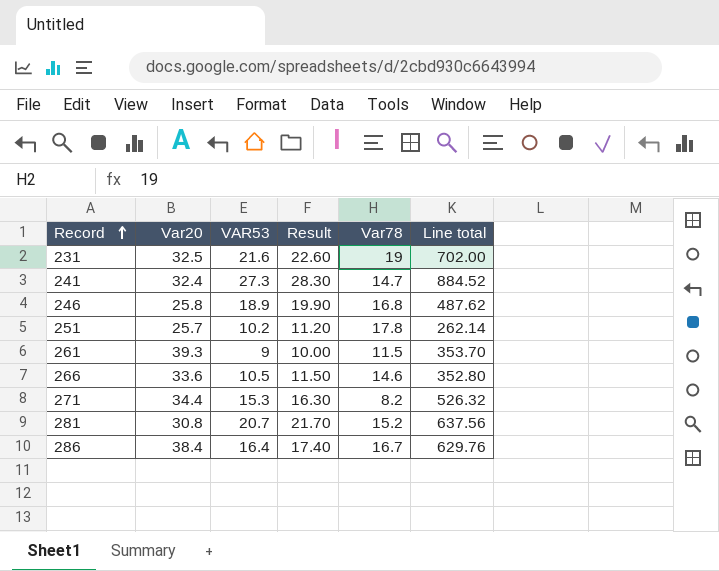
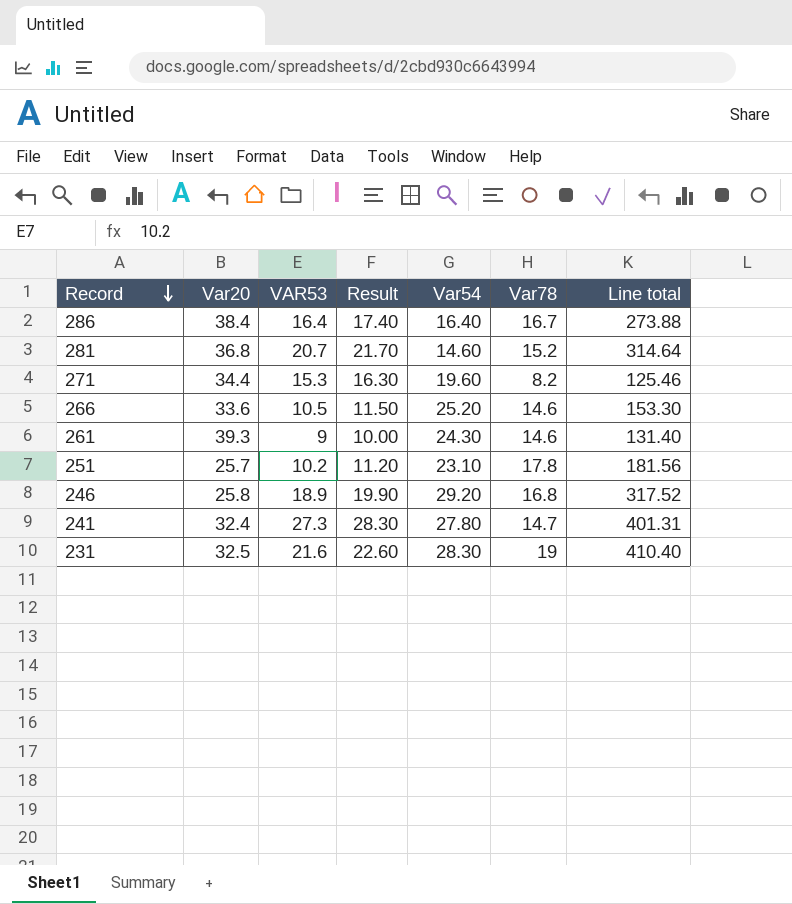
row order: Record ascending -> Record descending
column Var54 | position: none -> 5
column Line total | formula: [Var20] * [VAR53] -> [VAR53] * [Var78]
281 | Var20: 30.8 -> 36.8
261 | Var78: 11.5 -> 14.6

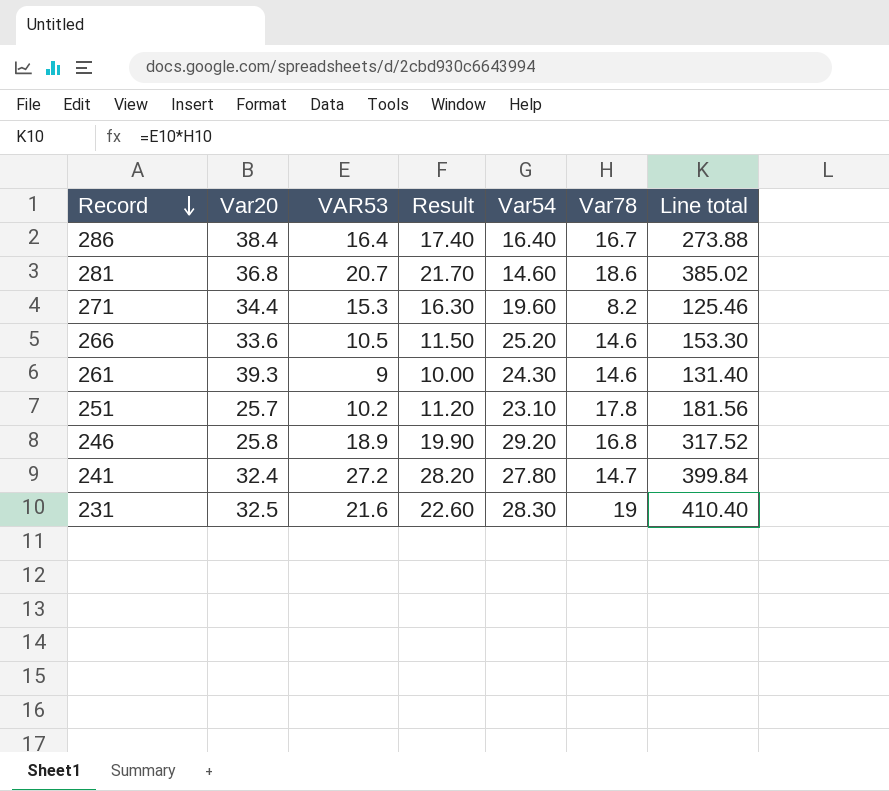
281 | Var78: 15.2 -> 18.6
281 | Line total: 314.64 -> 385.02
241 | VAR53: 27.3 -> 27.2
241 | Result: 28.30 -> 28.20
241 | Line total: 401.31 -> 399.84

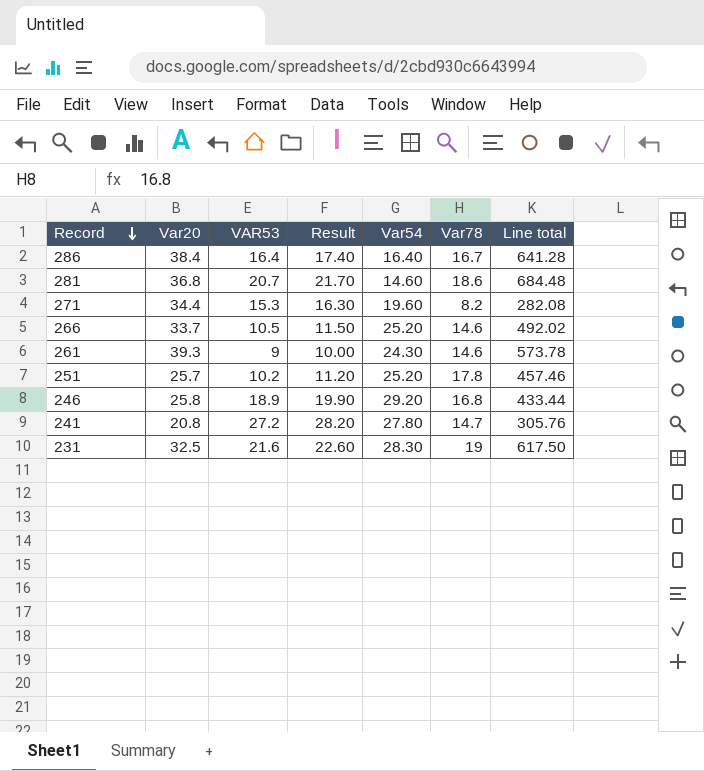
column Line total | formula: [VAR53] * [Var78] -> [Var20] * [Var78]
266 | Var20: 33.6 -> 33.7
251 | Var54: 23.10 -> 25.20
241 | Var20: 32.4 -> 20.8

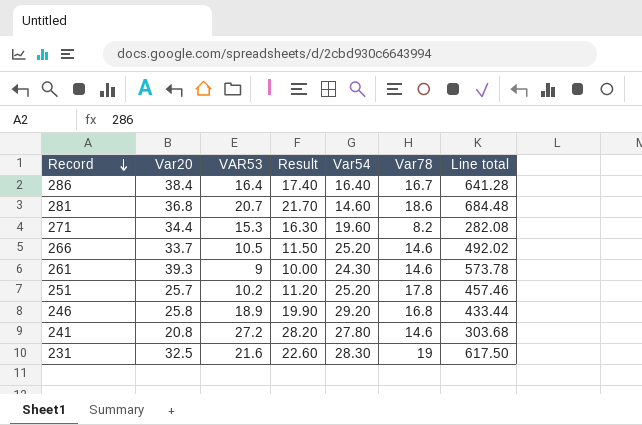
241 | Var78: 14.7 -> 14.6
241 | Line total: 305.76 -> 303.68

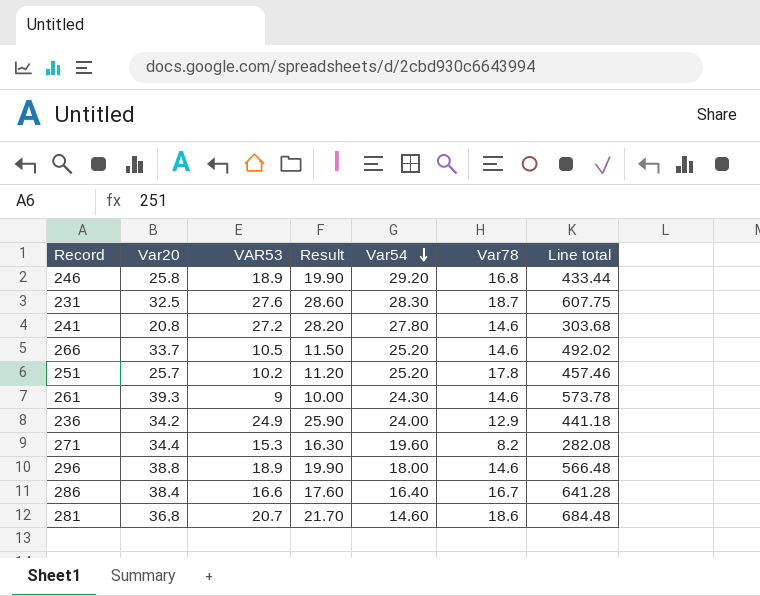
row order: Record descending -> Var54 descending
231 | VAR53: 21.6 -> 27.6
231 | Result: 22.60 -> 28.60
231 | Var78: 19 -> 18.7
231 | Line total: 617.50 -> 607.75
row 236: none -> 34.2 | 24.9 | 25.90 | 24.00 | 12.9 | 441.18
row 296: none -> 38.8 | 18.9 | 19.90 | 18.00 | 14.6 | 566.48
286 | VAR53: 16.4 -> 16.6
286 | Result: 17.40 -> 17.60

